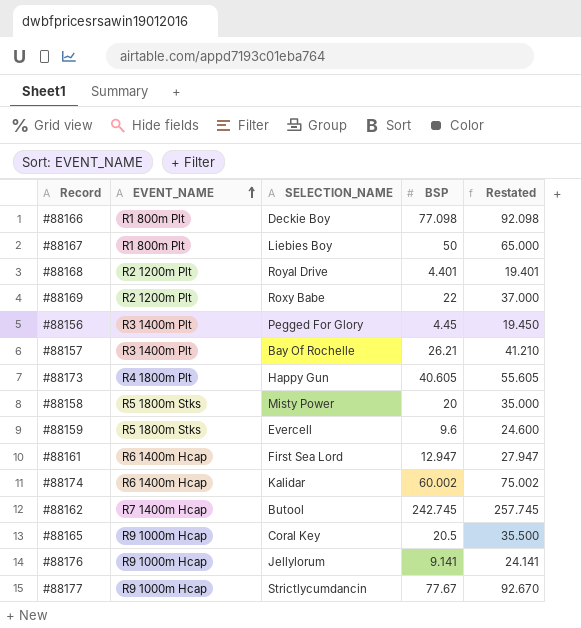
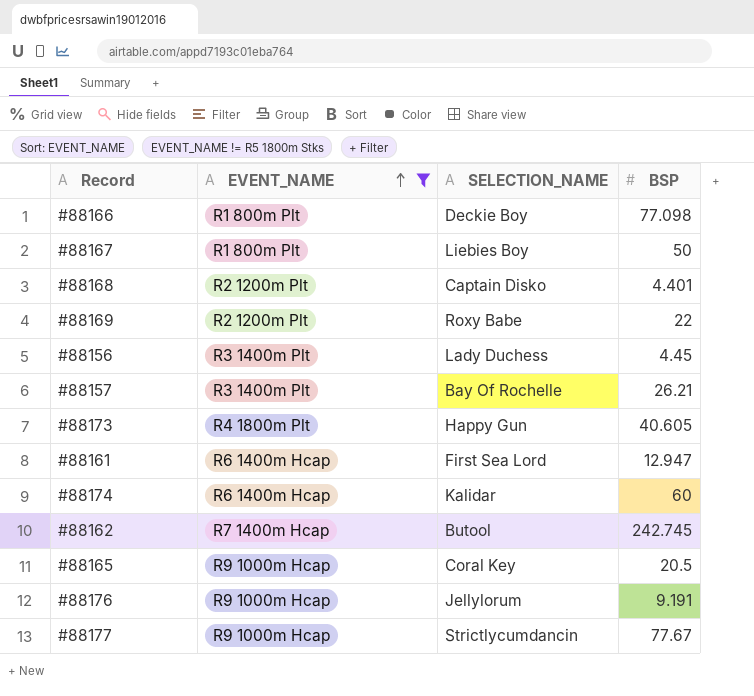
filter: none -> EVENT_NAME != R5 1800m Stks
column Restated | formula: [BSP] + 15 -> none
#88168 | SELECTION_NAME: Royal Drive -> Captain Disko
#88156 | SELECTION_NAME: Pegged For Glory -> Lady Duchess
#88174 | BSP: 60.002 -> 60
#88176 | BSP: 9.141 -> 9.191

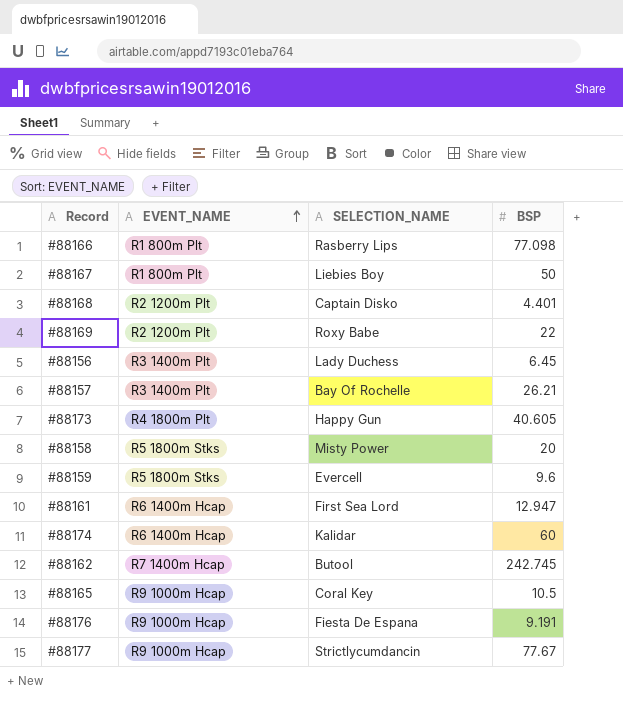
filter: EVENT_NAME != R5 1800m Stks -> none
#88166 | SELECTION_NAME: Deckie Boy -> Rasberry Lips
#88156 | BSP: 4.45 -> 6.45
#88165 | BSP: 20.5 -> 10.5
#88176 | SELECTION_NAME: Jellylorum -> Fiesta De Espana

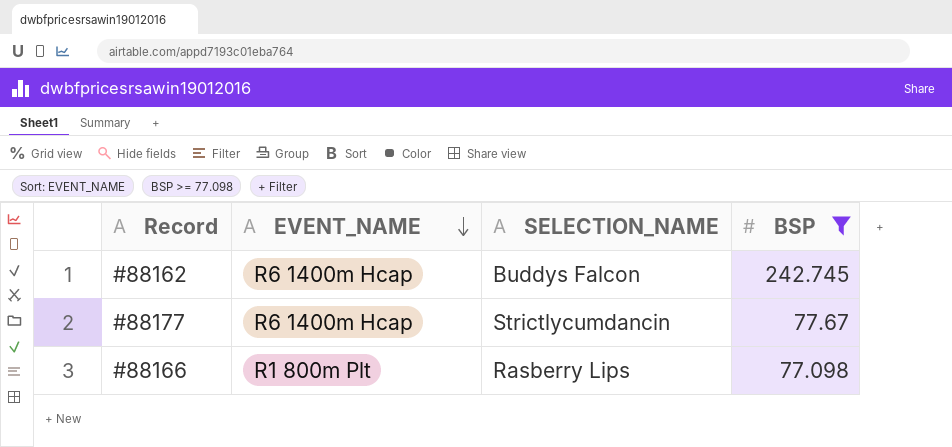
filter: none -> BSP >= 77.098
row order: EVENT_NAME ascending -> EVENT_NAME descending
#88162 | EVENT_NAME: R7 1400m Hcap -> R6 1400m Hcap
#88162 | SELECTION_NAME: Butool -> Buddys Falcon
#88177 | EVENT_NAME: R9 1000m Hcap -> R6 1400m Hcap

